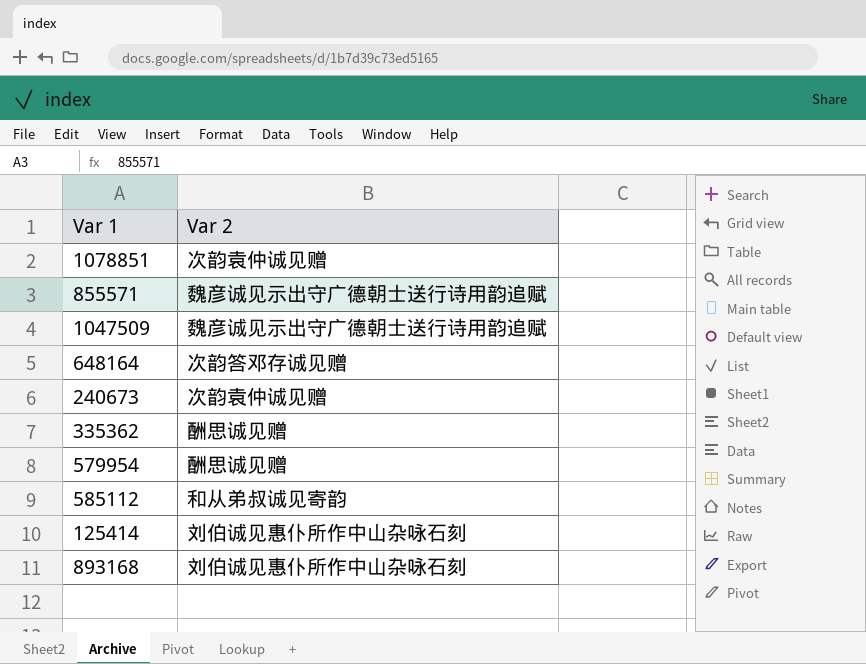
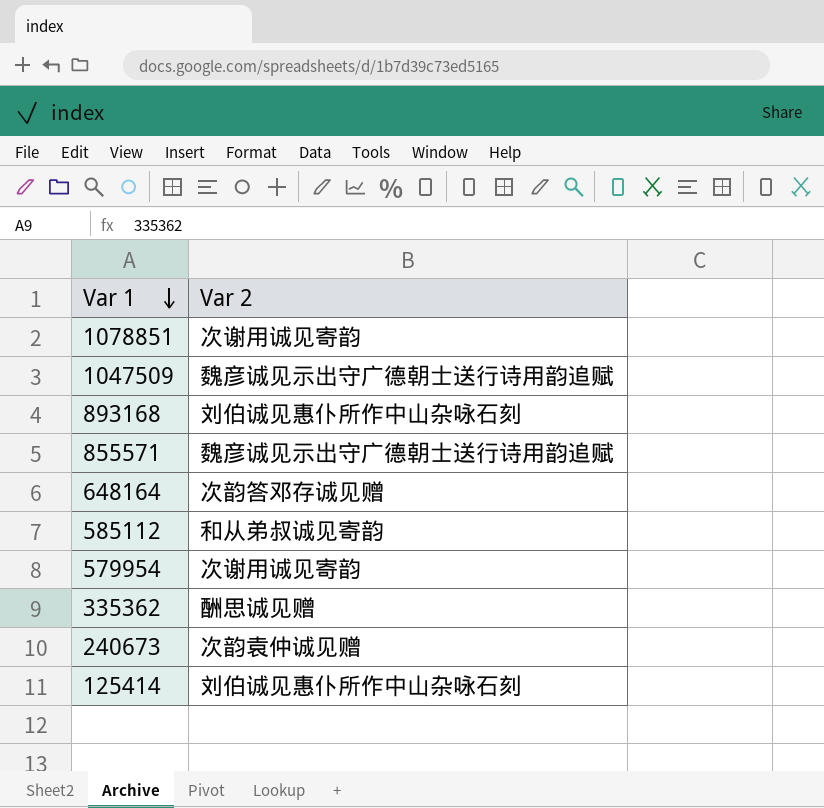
row order: none -> Var 1 descending
1078851 | Var 2: 次韵袁仲诚见赠 -> 次谢用诚见寄韵
579954 | Var 2: 酬思诚见赠 -> 次谢用诚见寄韵

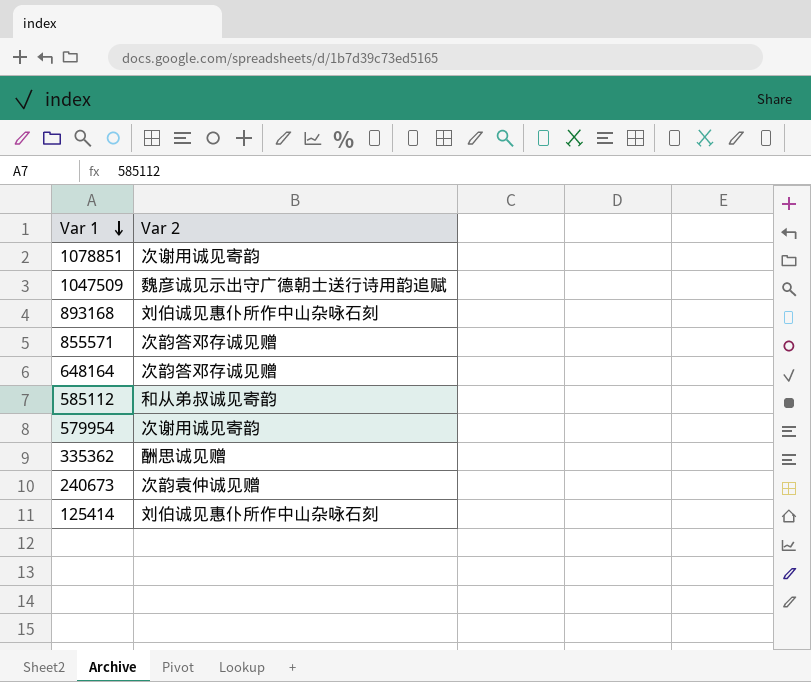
855571 | Var 2: 魏彦诚见示出守广德朝士送行诗用韵追赋 -> 次韵答邓存诚见赠

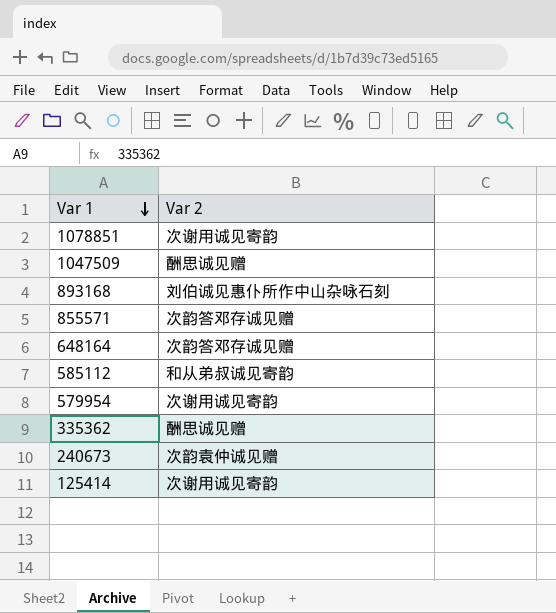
1047509 | Var 2: 魏彦诚见示出守广德朝士送行诗用韵追赋 -> 酬思诚见赠
125414 | Var 2: 刘伯诚见惠仆所作中山杂咏石刻 -> 次谢用诚见寄韵

